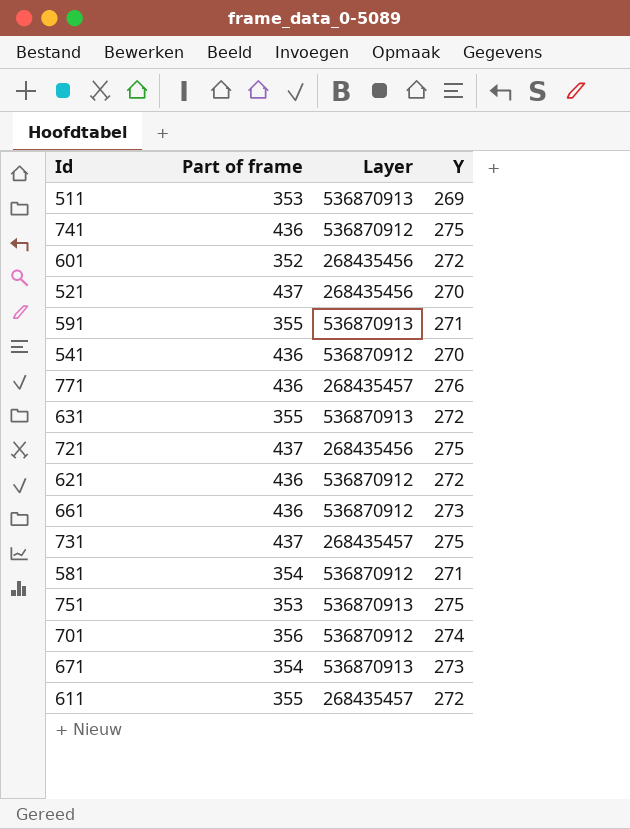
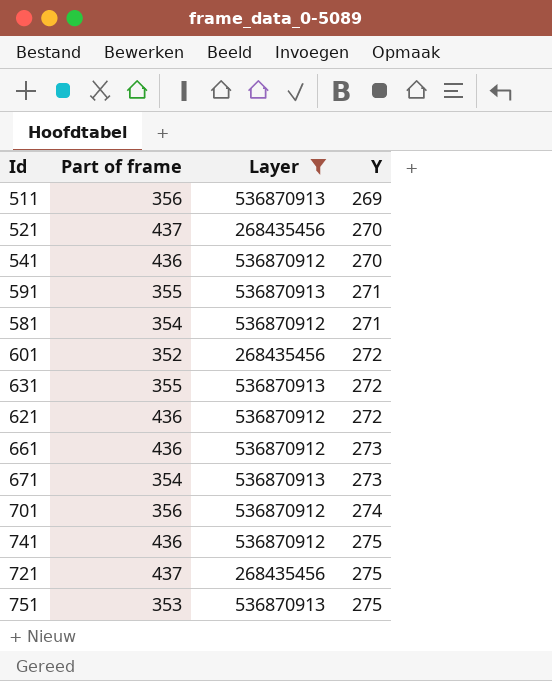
filter: none -> Layer != 268435457
row order: none -> Y ascending
511 | Part of frame: 353 -> 356

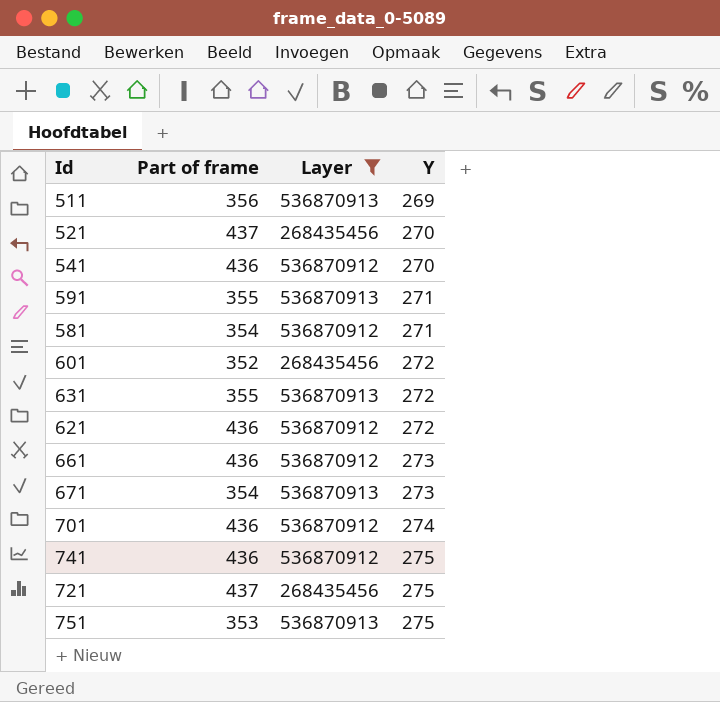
701 | Part of frame: 356 -> 436

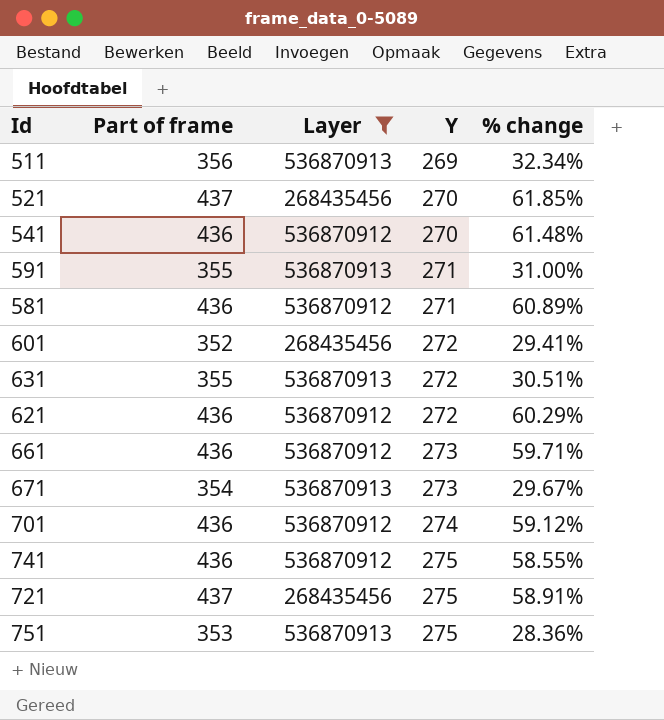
column % change | formula: none -> ([Part of frame] - [Y]) / [Y]
581 | Part of frame: 354 -> 436

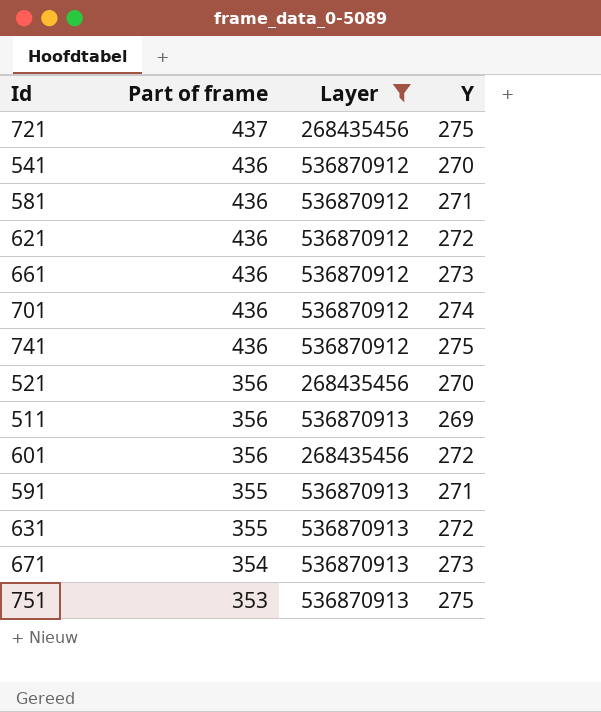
row order: Y ascending -> Part of frame descending
column % change | formula: ([Part of frame] - [Y]) / [Y] -> none
521 | Part of frame: 437 -> 356
601 | Part of frame: 352 -> 356

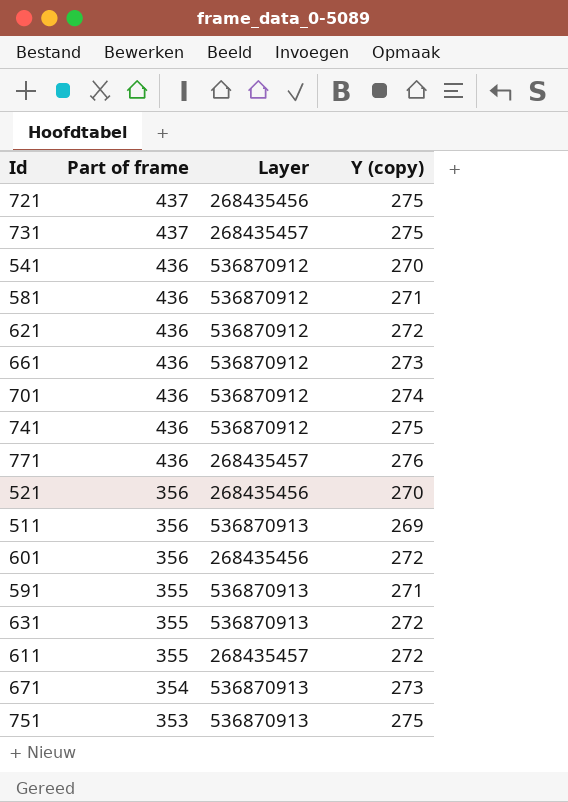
filter: Layer != 268435457 -> none
column name: Y -> Y (copy)

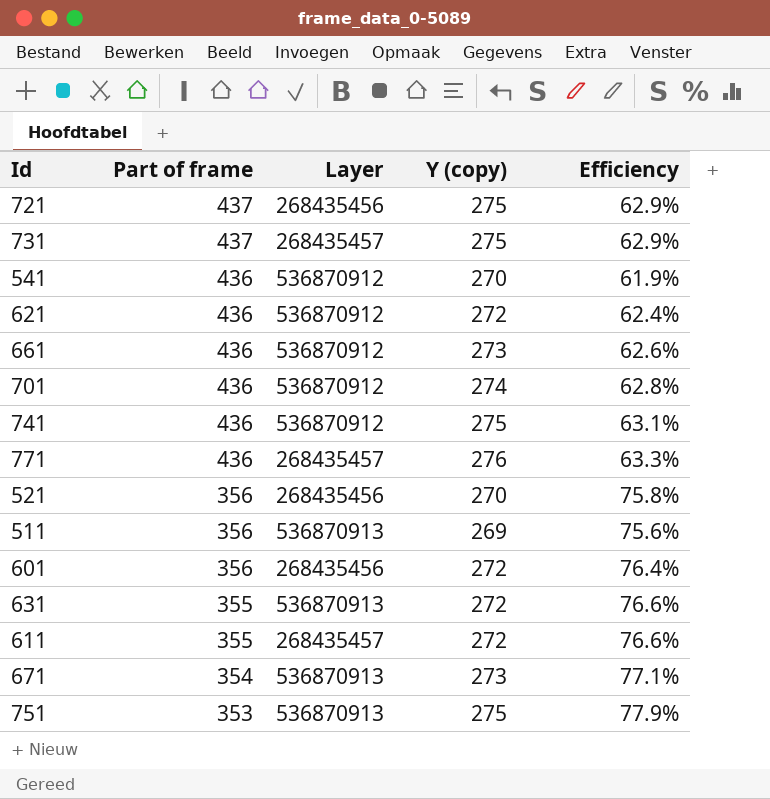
column Efficiency | formula: none -> [Y (copy)] / [Part of frame]
row 581: 436 | 536870912 | 271 -> none
row 591: 355 | 536870913 | 271 -> none

